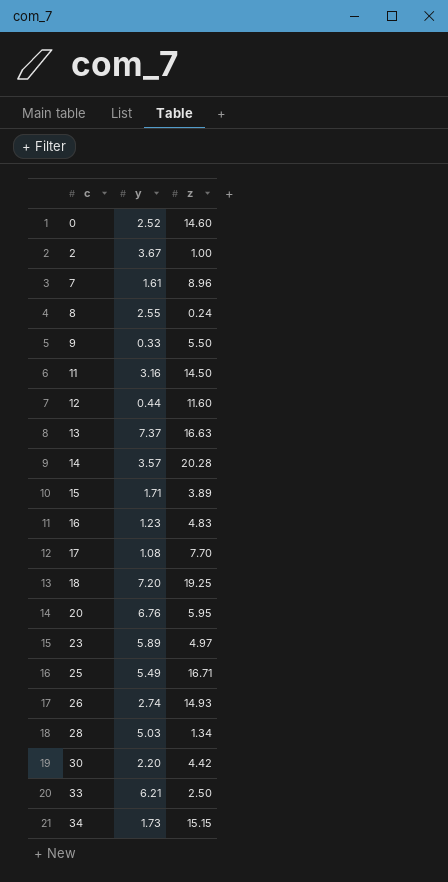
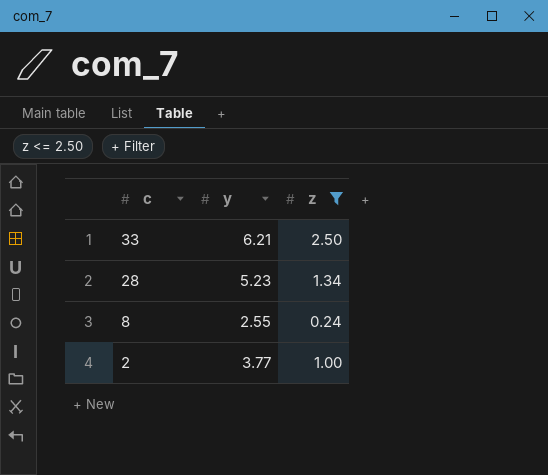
filter: none -> z <= 2.50
row order: c ascending -> c descending
28 | y: 5.03 -> 5.23
2 | y: 3.67 -> 3.77

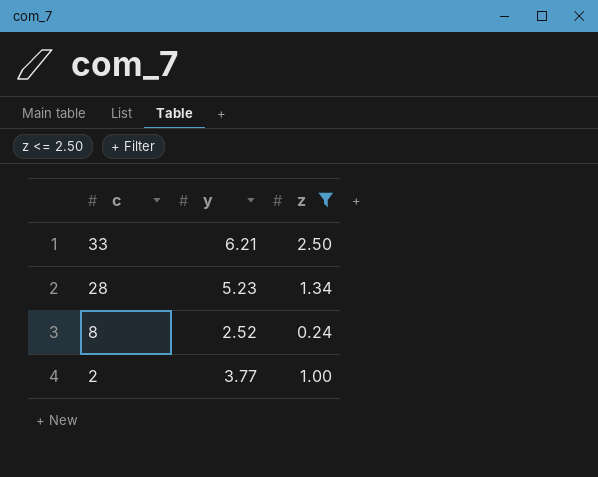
8 | y: 2.55 -> 2.52

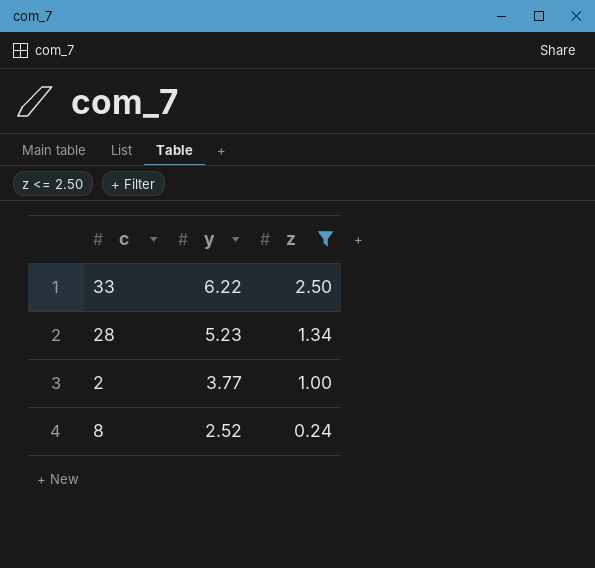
row order: c descending -> y descending
33 | y: 6.21 -> 6.22

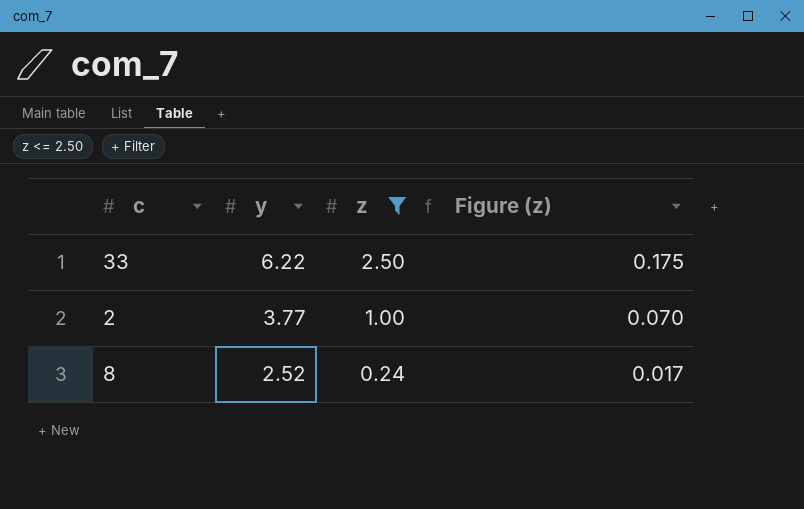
column Figure (z) | formula: none -> [z] * 0.07
row 28: 5.23 | 1.34 -> none

